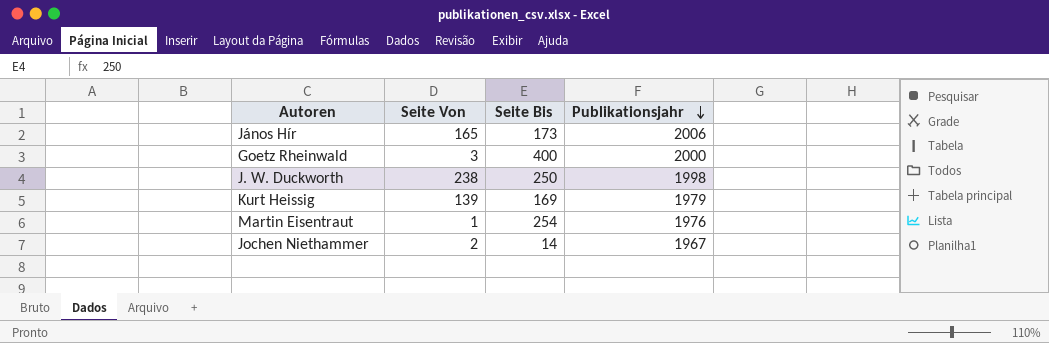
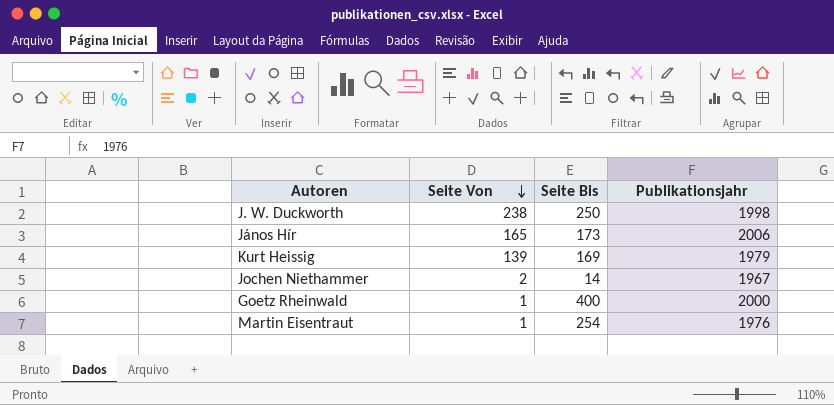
row order: Publikationsjahr descending -> Seite Von descending
Goetz Rheinwald | Seite Von: 3 -> 1

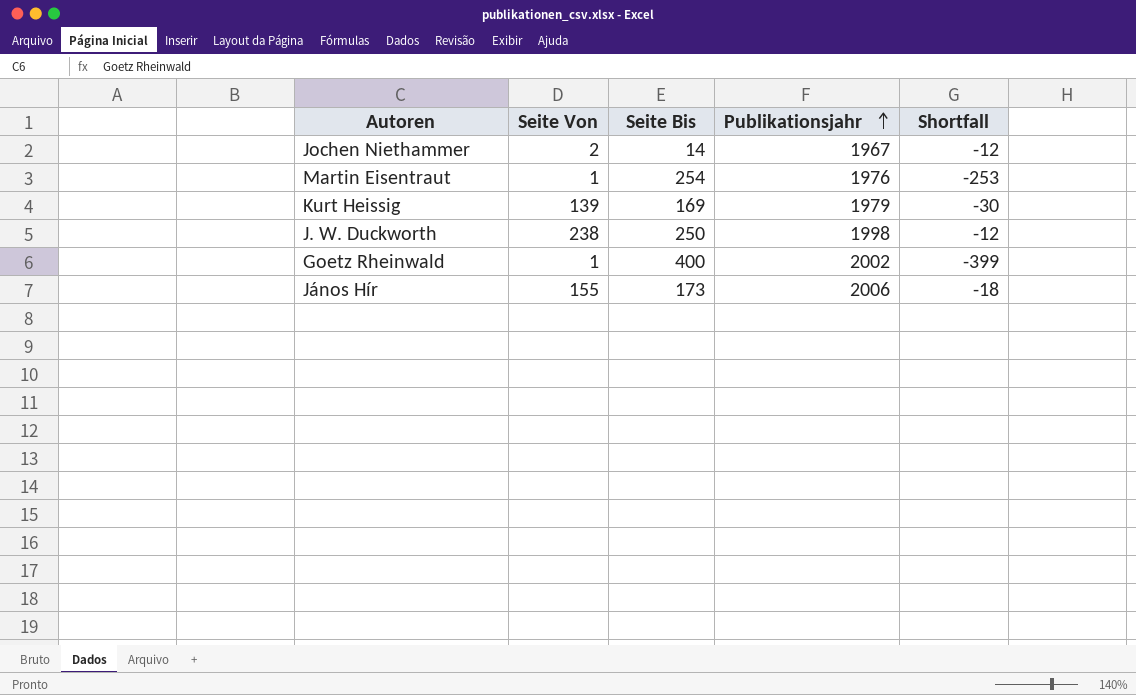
row order: Seite Von descending -> Publikationsjahr ascending
column Shortfall | formula: none -> [Seite Von] - [Seite Bis]
Goetz Rheinwald | Publikationsjahr: 2000 -> 2002
János Hír | Seite Von: 165 -> 155

